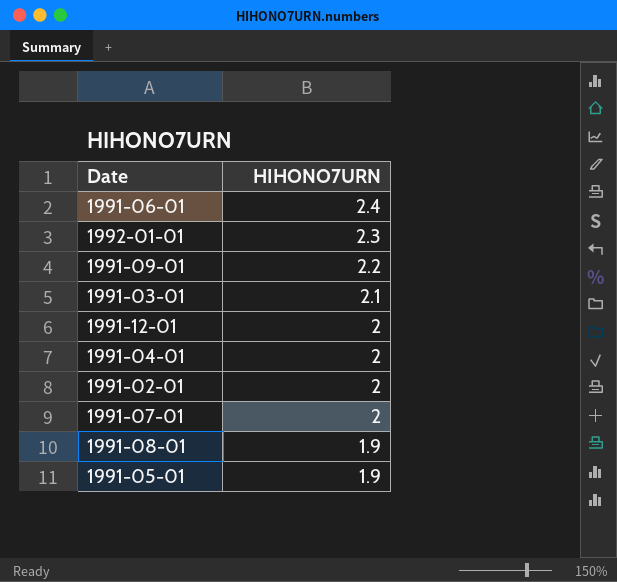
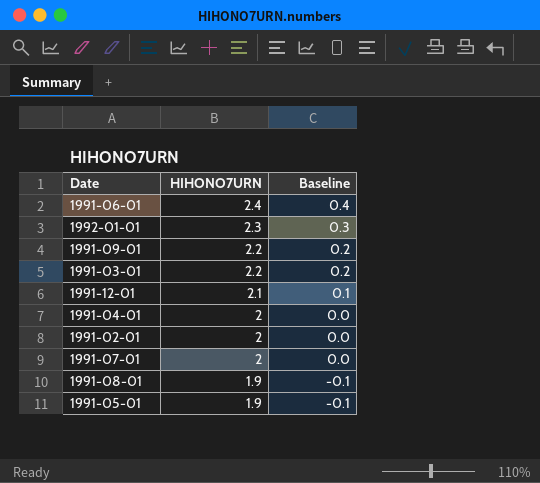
column Baseline | formula: none -> [HIHONO7URN] - 2
1991-03-01 | HIHONO7URN: 2.1 -> 2.2
1991-12-01 | HIHONO7URN: 2 -> 2.1

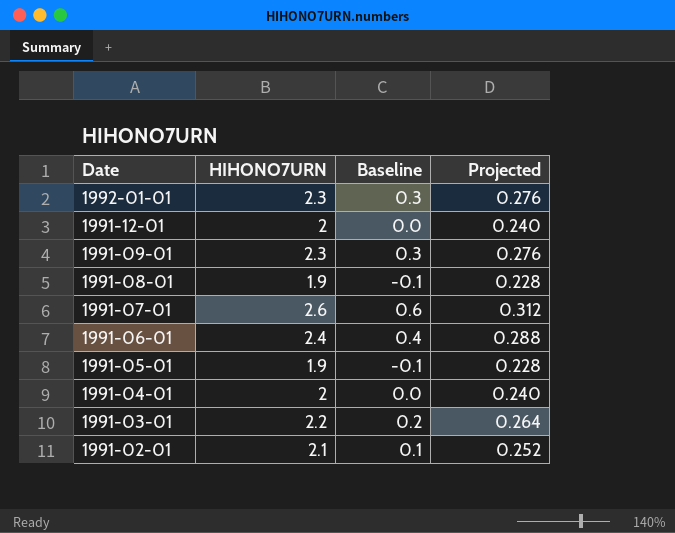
row order: HIHONO7URN descending -> Date descending
column Projected | formula: none -> [HIHONO7URN] * 0.12
1991-12-01 | HIHONO7URN: 2.1 -> 2
1991-12-01 | Baseline: 0.1 -> 0.0
1991-09-01 | HIHONO7URN: 2.2 -> 2.3
1991-09-01 | Baseline: 0.2 -> 0.3
1991-07-01 | HIHONO7URN: 2 -> 2.6
1991-07-01 | Baseline: 0.0 -> 0.6
1991-02-01 | HIHONO7URN: 2 -> 2.1
1991-02-01 | Baseline: 0.0 -> 0.1

